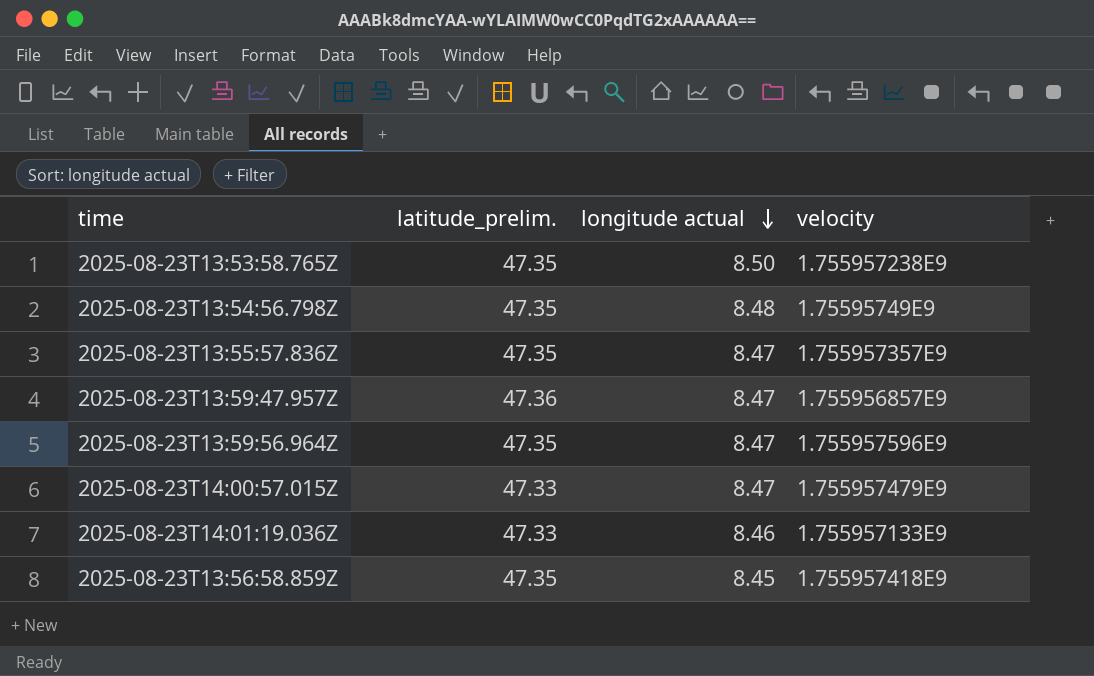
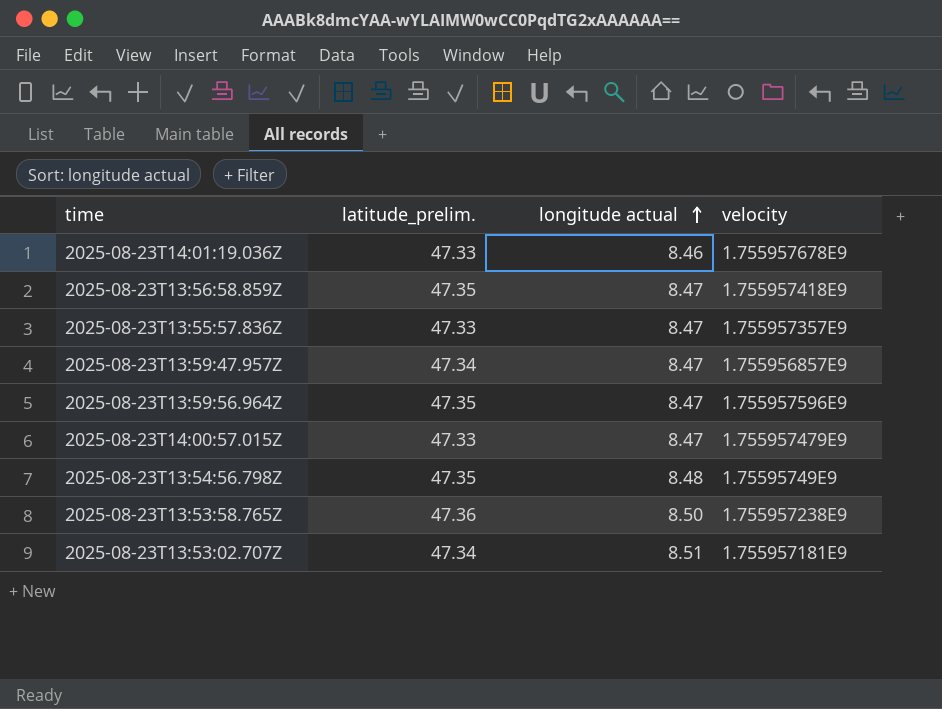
row order: longitude actual descending -> longitude actual ascending
2025-08-23T14:01:19.036Z | velocity: 1.755957133E9 -> 1.755957678E9
2025-08-23T13:56:58.859Z | longitude actual: 8.45 -> 8.47
2025-08-23T13:55:57.836Z | latitude_prelim.: 47.35 -> 47.33
2025-08-23T13:59:47.957Z | latitude_prelim.: 47.36 -> 47.34
2025-08-23T13:53:58.765Z | latitude_prelim.: 47.35 -> 47.36
row 2025-08-23T13:53:02.707Z: none -> 47.34 | 8.51 | 1.755957181E9

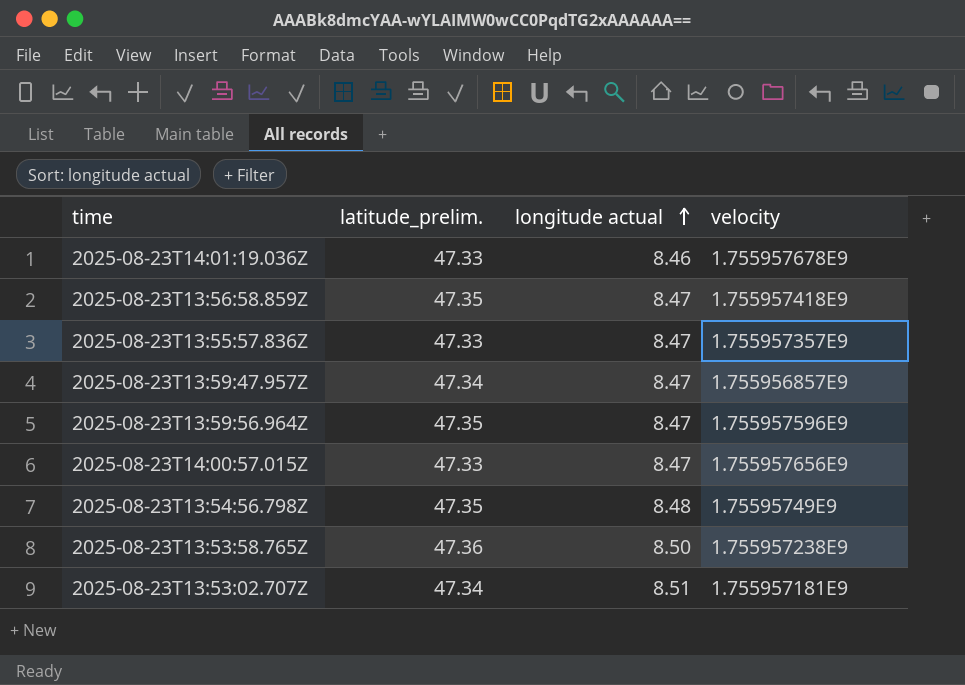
2025-08-23T14:00:57.015Z | velocity: 1.755957479E9 -> 1.755957656E9

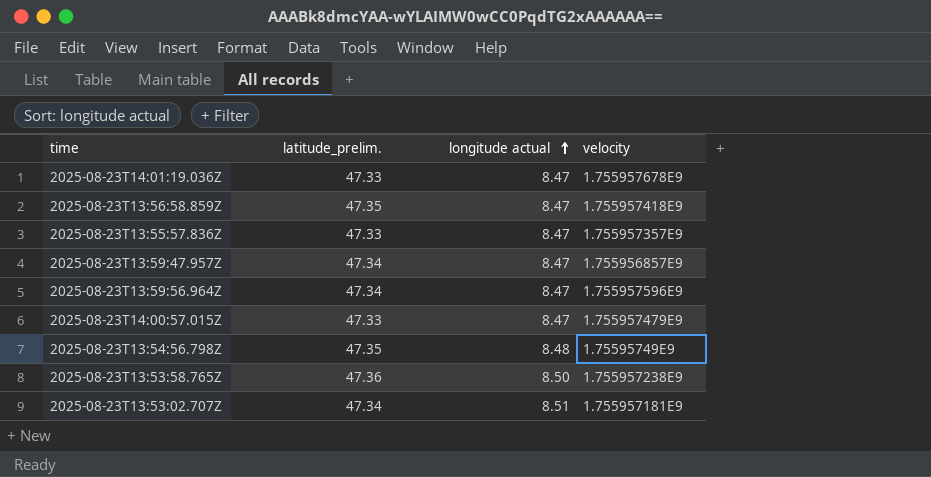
2025-08-23T14:01:19.036Z | longitude actual: 8.46 -> 8.47
2025-08-23T13:59:56.964Z | latitude_prelim.: 47.35 -> 47.34
2025-08-23T14:00:57.015Z | velocity: 1.755957656E9 -> 1.755957479E9

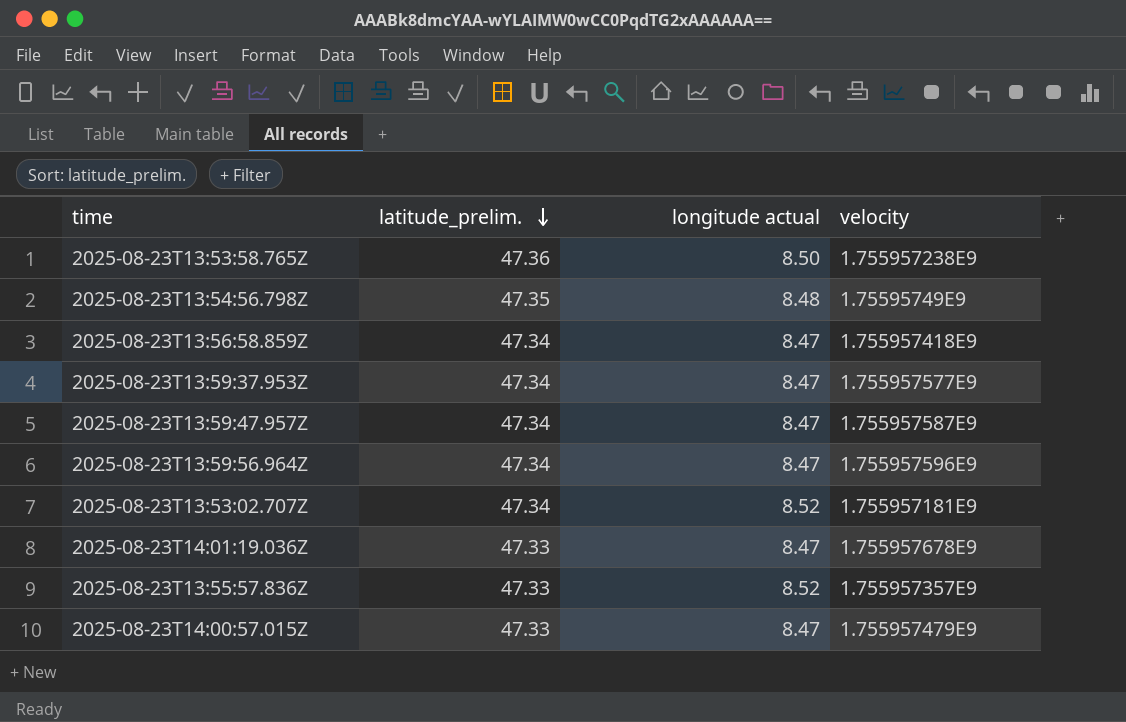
row order: longitude actual ascending -> latitude_prelim. descending
2025-08-23T13:56:58.859Z | latitude_prelim.: 47.35 -> 47.34
row 2025-08-23T13:59:37.953Z: none -> 47.34 | 8.47 | 1.755957577E9
2025-08-23T13:59:47.957Z | velocity: 1.755956857E9 -> 1.755957587E9
2025-08-23T13:53:02.707Z | longitude actual: 8.51 -> 8.52
2025-08-23T13:55:57.836Z | longitude actual: 8.47 -> 8.52

